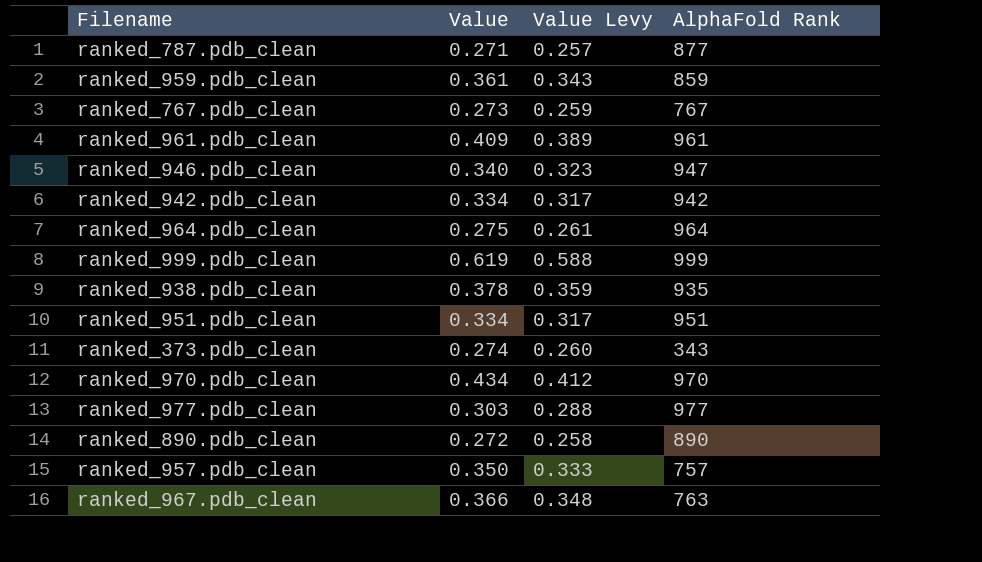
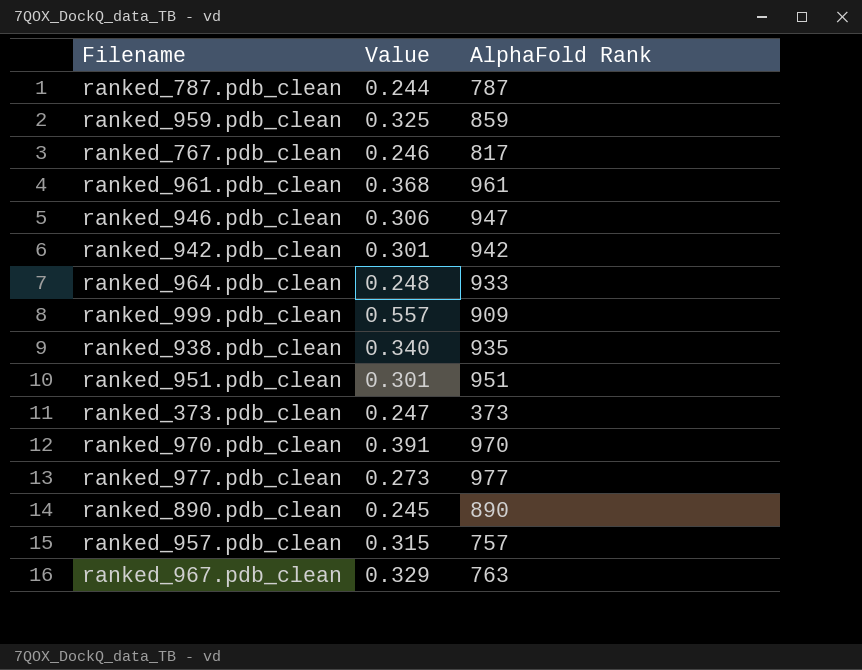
column Value Levy | formula: [Value] * 0.95 -> none
ranked_787.pdb_clean | Value: 0.271 -> 0.244
ranked_787.pdb_clean | AlphaFold Rank: 877 -> 787
ranked_959.pdb_clean | Value: 0.361 -> 0.325
ranked_767.pdb_clean | Value: 0.273 -> 0.246
ranked_767.pdb_clean | AlphaFold Rank: 767 -> 817
ranked_961.pdb_clean | Value: 0.409 -> 0.368
ranked_946.pdb_clean | Value: 0.340 -> 0.306
ranked_942.pdb_clean | Value: 0.334 -> 0.301
ranked_964.pdb_clean | Value: 0.275 -> 0.248
ranked_964.pdb_clean | AlphaFold Rank: 964 -> 933
ranked_999.pdb_clean | Value: 0.619 -> 0.557
ranked_999.pdb_clean | AlphaFold Rank: 999 -> 909
ranked_938.pdb_clean | Value: 0.378 -> 0.340
ranked_951.pdb_clean | Value: 0.334 -> 0.301
ranked_373.pdb_clean | Value: 0.274 -> 0.247
ranked_373.pdb_clean | AlphaFold Rank: 343 -> 373
ranked_970.pdb_clean | Value: 0.434 -> 0.391
ranked_977.pdb_clean | Value: 0.303 -> 0.273
ranked_890.pdb_clean | Value: 0.272 -> 0.245
ranked_957.pdb_clean | Value: 0.350 -> 0.315
ranked_967.pdb_clean | Value: 0.366 -> 0.329

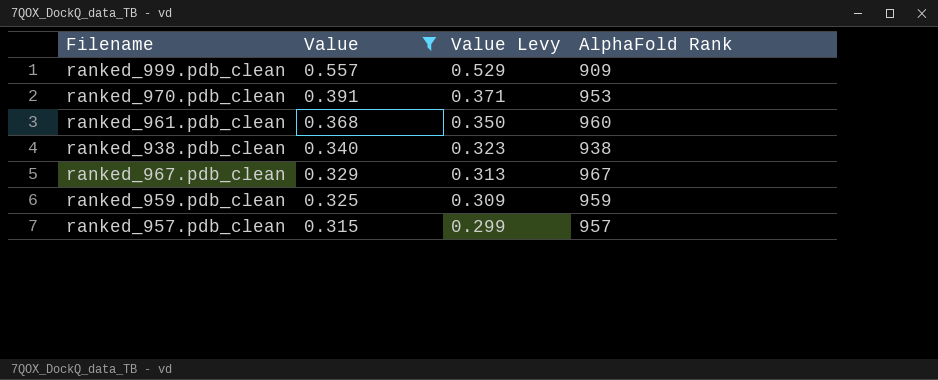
filter: none -> Value >= 0.315
row order: none -> Value descending
column Value Levy | formula: none -> [Value] * 0.95
ranked_970.pdb_clean | AlphaFold Rank: 970 -> 953
ranked_961.pdb_clean | AlphaFold Rank: 961 -> 960
ranked_938.pdb_clean | AlphaFold Rank: 935 -> 938
ranked_967.pdb_clean | AlphaFold Rank: 763 -> 967
ranked_959.pdb_clean | AlphaFold Rank: 859 -> 959
ranked_957.pdb_clean | AlphaFold Rank: 757 -> 957

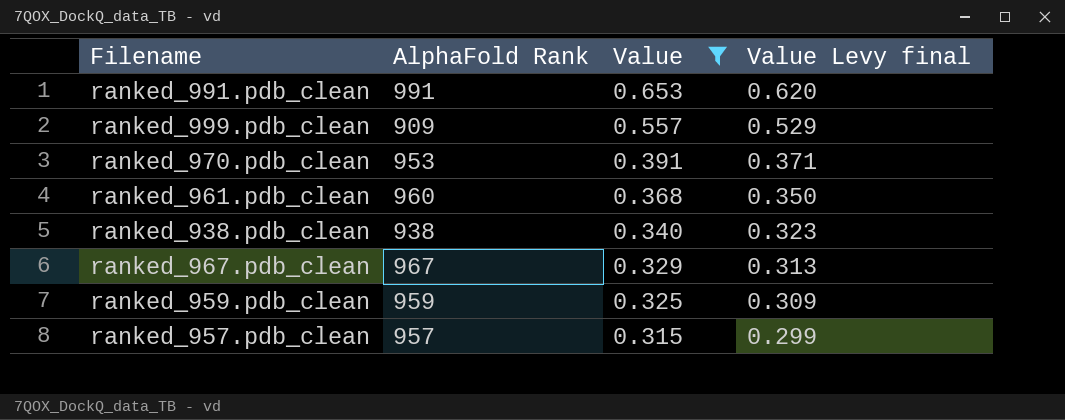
column AlphaFold Rank | position: 4 -> 2
column name: Value Levy -> Value Levy final
row ranked_991.pdb_clean: none -> 991 | 0.653 | 0.620

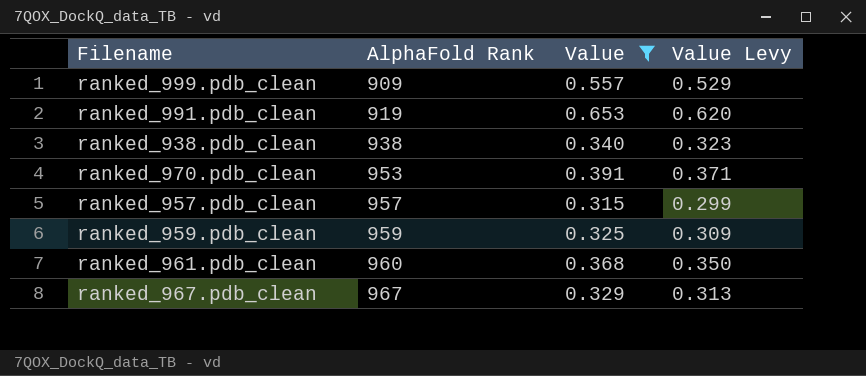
row order: Value descending -> AlphaFold Rank ascending
column name: Value Levy final -> Value Levy
ranked_991.pdb_clean | AlphaFold Rank: 991 -> 919

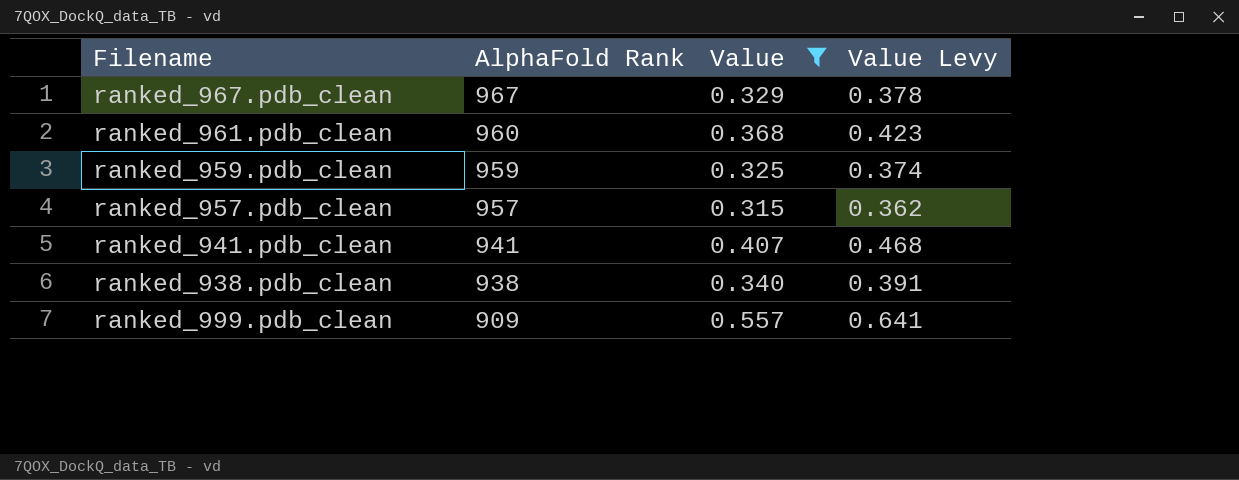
row order: AlphaFold Rank ascending -> AlphaFold Rank descending
column Value Levy | formula: [Value] * 0.95 -> [Value] * 1.15
row ranked_991.pdb_clean: 919 | 0.653 | 0.620 -> none
row ranked_970.pdb_clean: 953 | 0.391 | 0.371 -> none
row ranked_941.pdb_clean: none -> 941 | 0.407 | 0.468

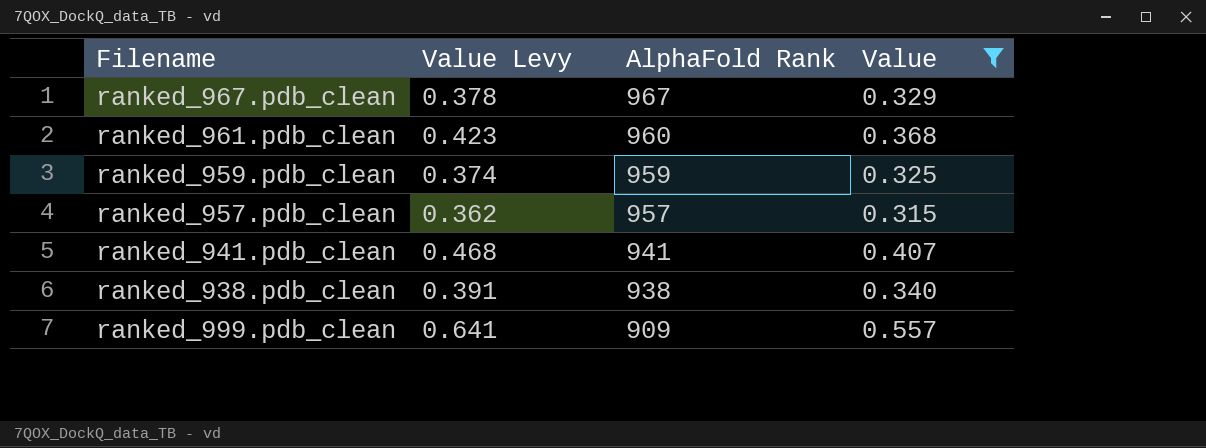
column Value Levy | position: 4 -> 2

